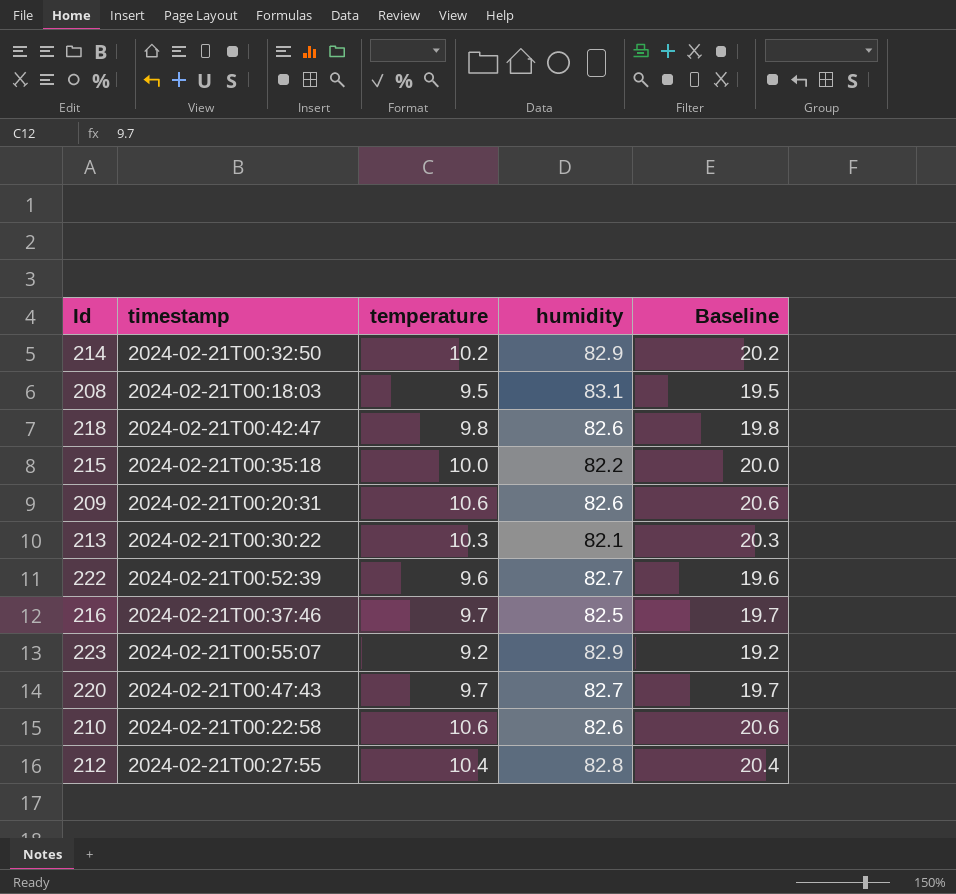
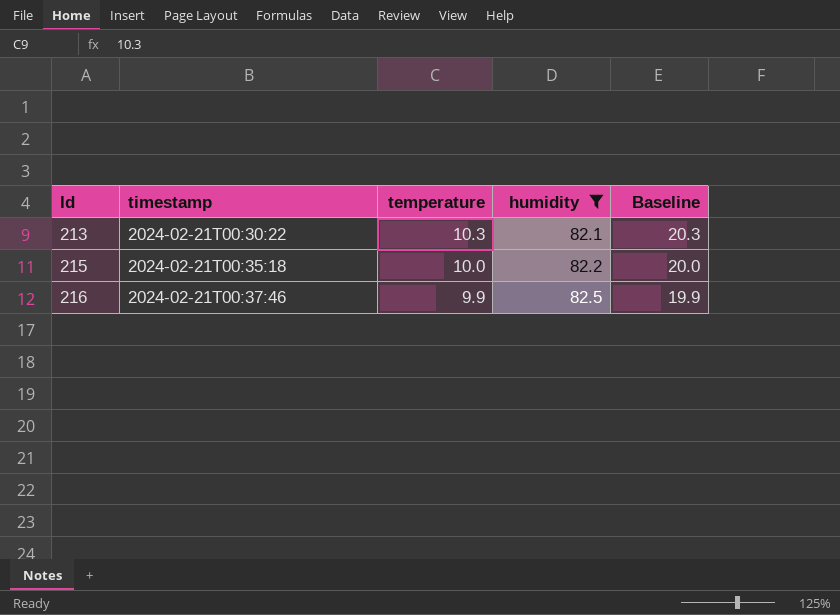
filter: none -> humidity <= 82.5
row order: none -> Id ascending
216 | temperature: 9.7 -> 9.9
216 | Baseline: 19.7 -> 19.9

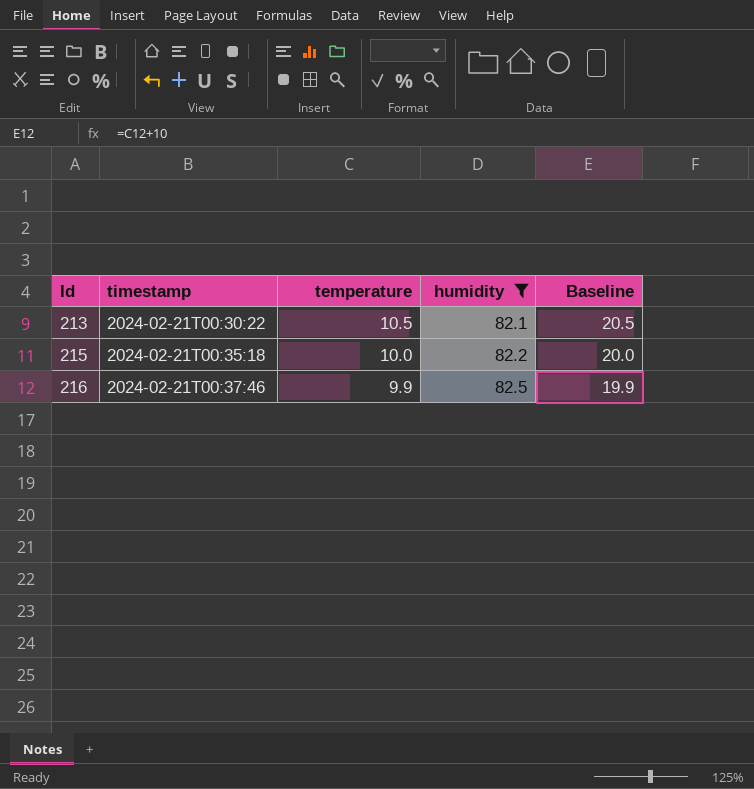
213 | temperature: 10.3 -> 10.5
213 | Baseline: 20.3 -> 20.5

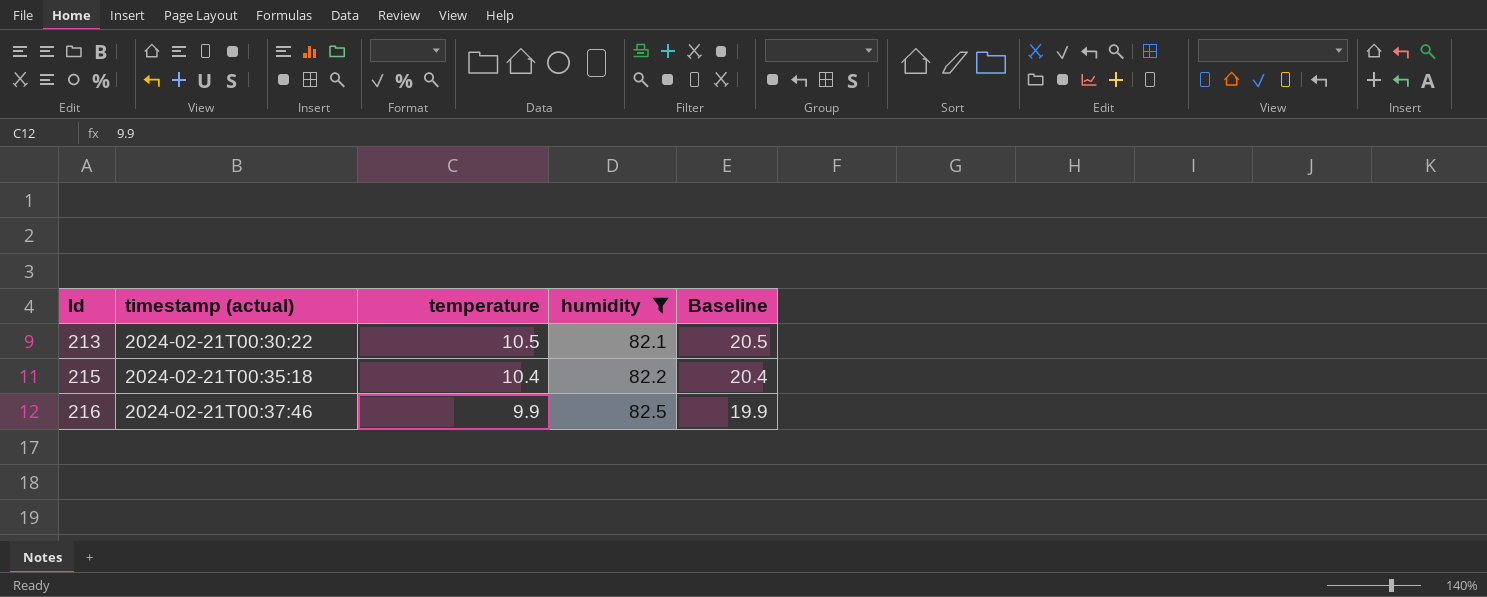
column name: timestamp -> timestamp (actual)
215 | temperature: 10.0 -> 10.4
215 | Baseline: 20.0 -> 20.4

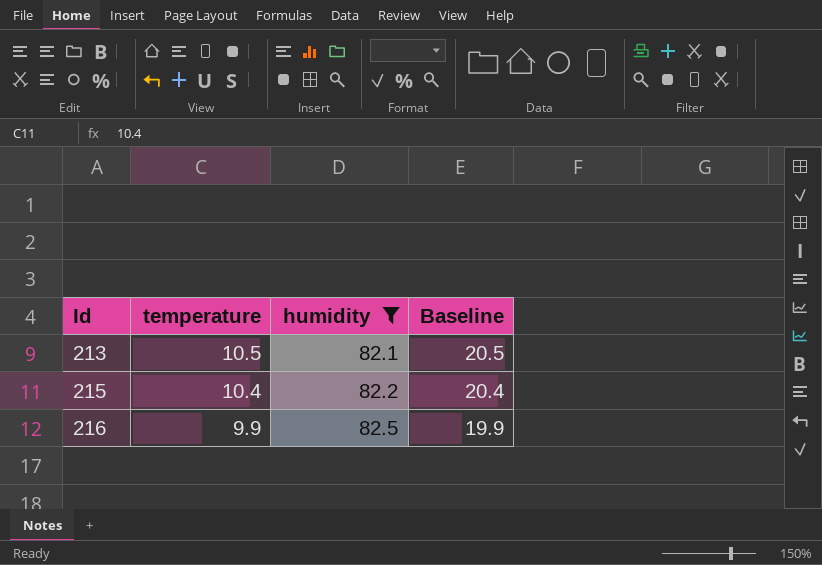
column timestamp (actual) | position: 2 -> none

